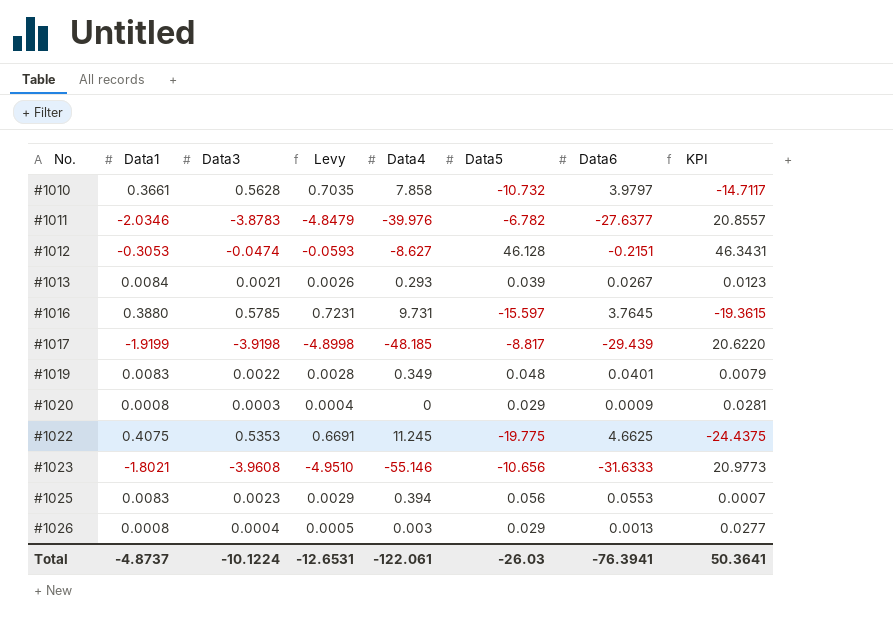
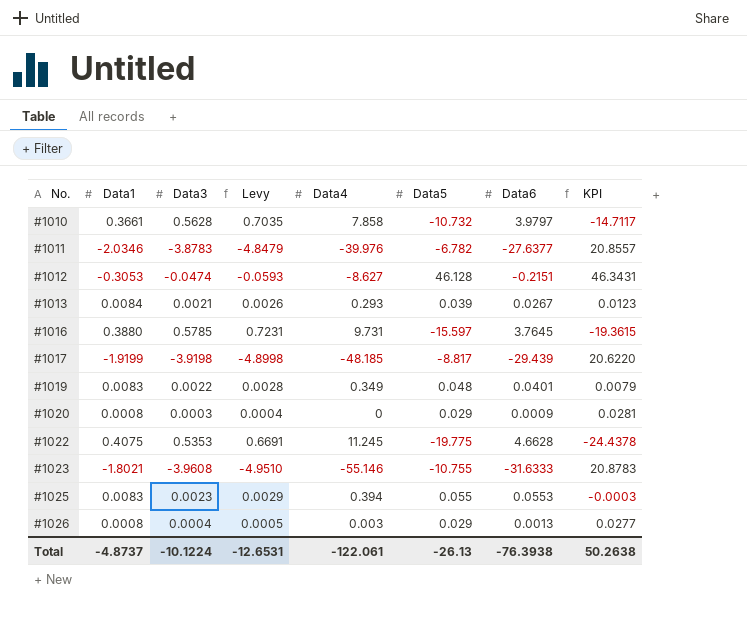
#1022 | Data6: 4.6625 -> 4.6628
#1022 | KPI: -24.4375 -> -24.4378
#1023 | Data5: -10.656 -> -10.755
#1023 | KPI: 20.9773 -> 20.8783
#1025 | Data5: 0.056 -> 0.055
#1025 | KPI: 0.0007 -> -0.0003
Total | Data5: -26.03 -> -26.13
Total | Data6: -76.3941 -> -76.3938
Total | KPI: 50.3641 -> 50.2638

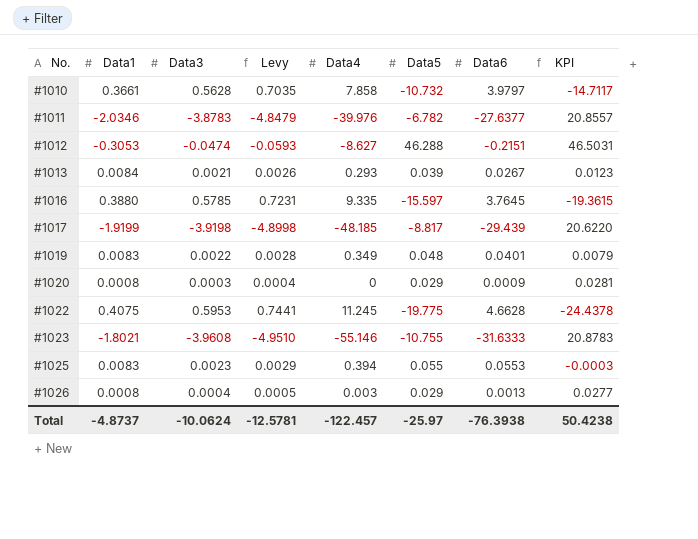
#1012 | Data5: 46.128 -> 46.288
#1012 | KPI: 46.3431 -> 46.5031
#1016 | Data4: 9.731 -> 9.335
#1022 | Data3: 0.5353 -> 0.5953
#1022 | Levy: 0.6691 -> 0.7441
Total | Data3: -10.1224 -> -10.0624
Total | Levy: -12.6531 -> -12.5781
Total | Data4: -122.061 -> -122.457
Total | Data5: -26.13 -> -25.97
Total | KPI: 50.2638 -> 50.4238

